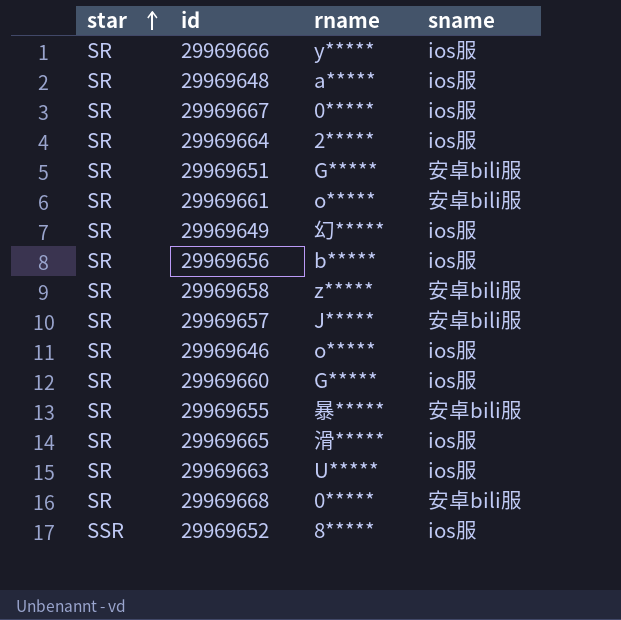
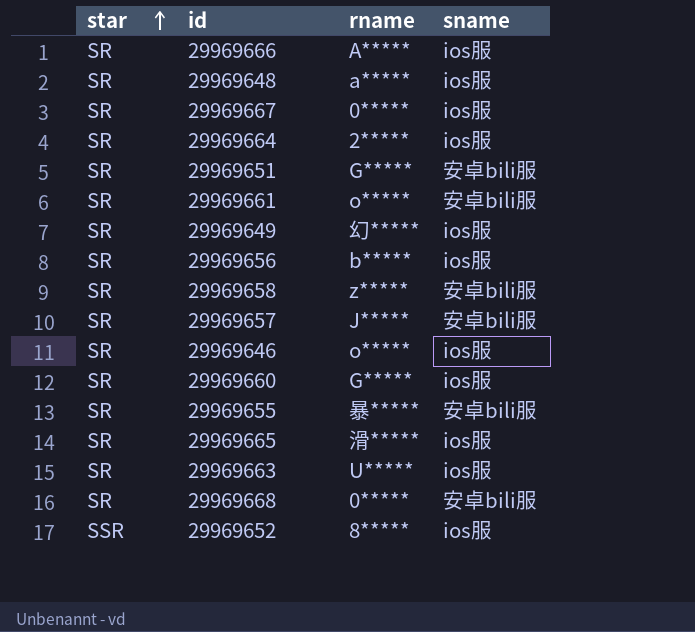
29969666 | rname: y***** -> A*****

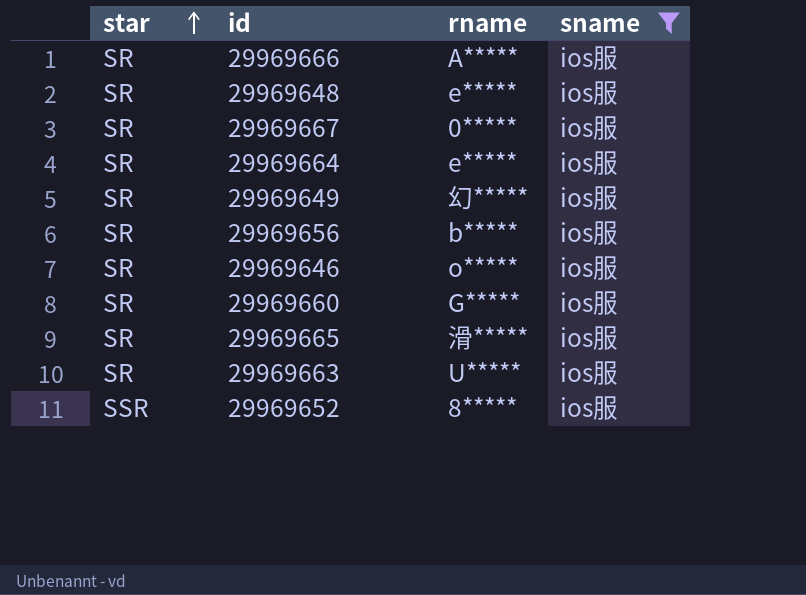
filter: none -> sname = ios服
29969648 | rname: a***** -> e*****
29969664 | rname: 2***** -> e*****

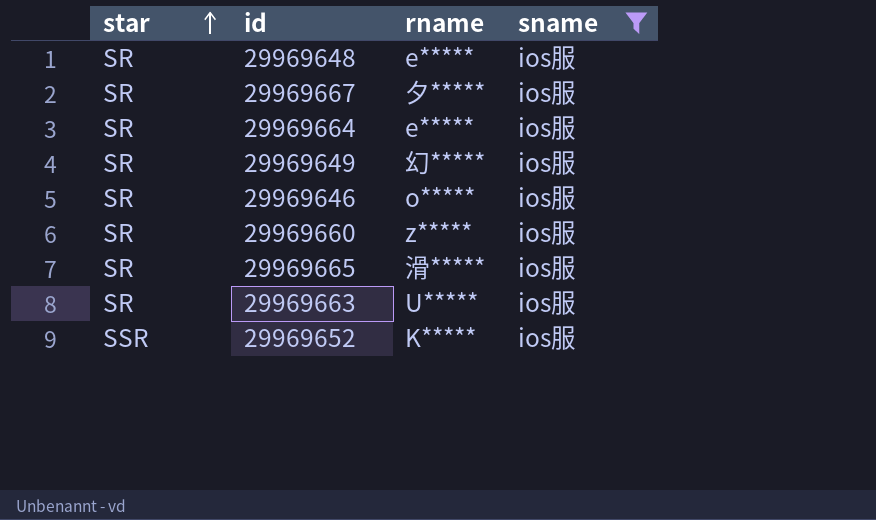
row 29969666: SR | A***** | ios服 -> none
row 29969656: SR | b***** | ios服 -> none
29969667 | rname: 0***** -> 夕*****
29969660 | rname: G***** -> z*****
29969652 | rname: 8***** -> K*****

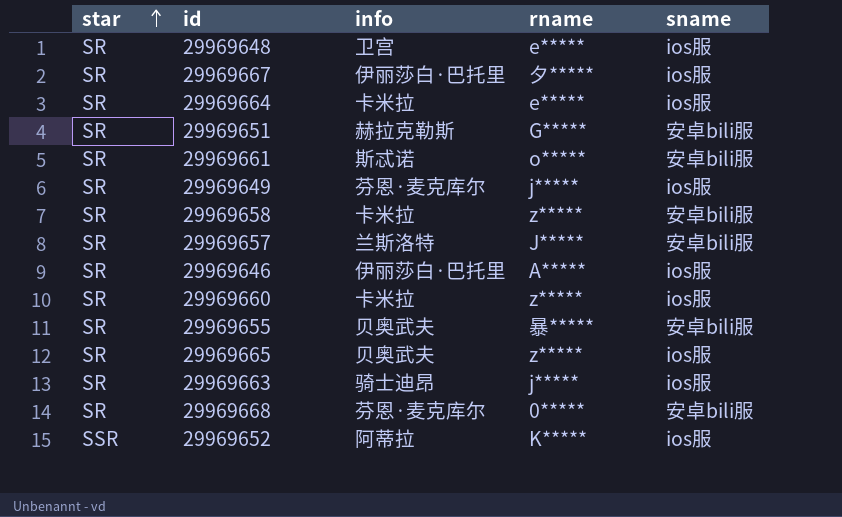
filter: sname = ios服 -> none
column info | position: none -> 3
29969649 | rname: 幻***** -> j*****
29969646 | rname: o***** -> A*****
29969665 | rname: 滑***** -> z*****
29969663 | rname: U***** -> j*****

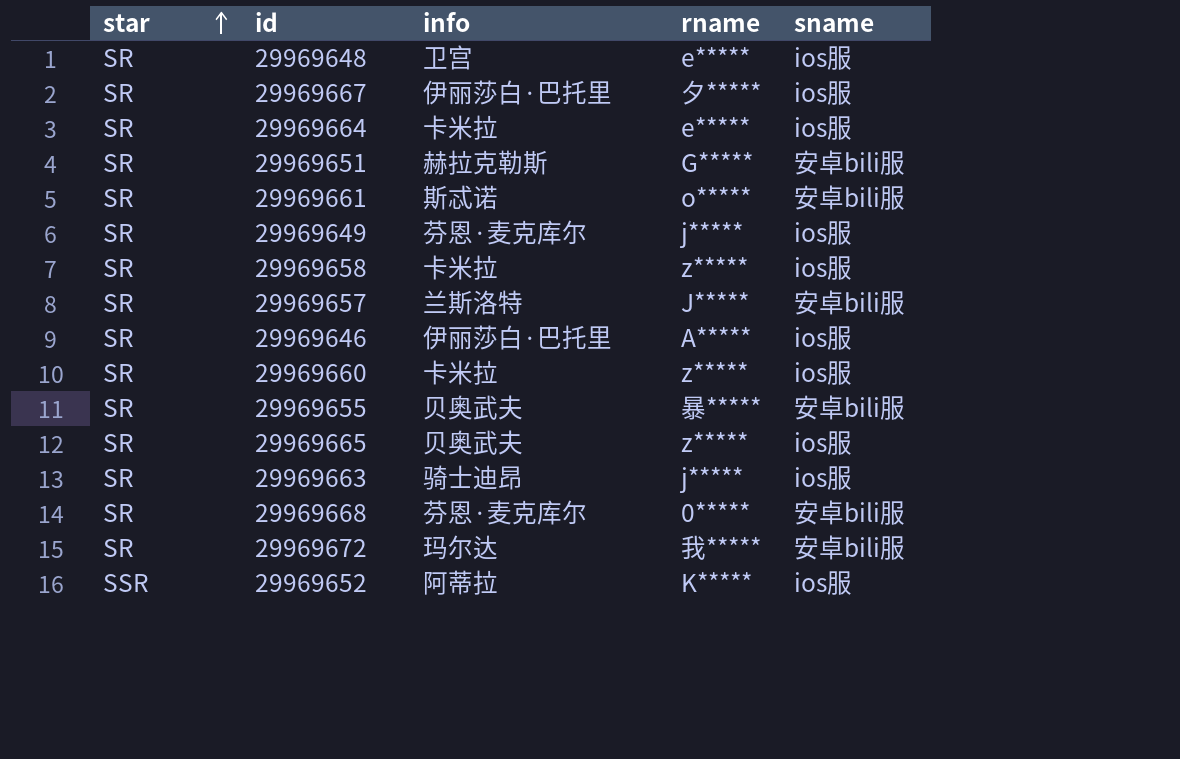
29969658 | sname: 安卓bili服 -> ios服
row 29969672: none -> SR | 玛尔达 | 我***** | 安卓bili服

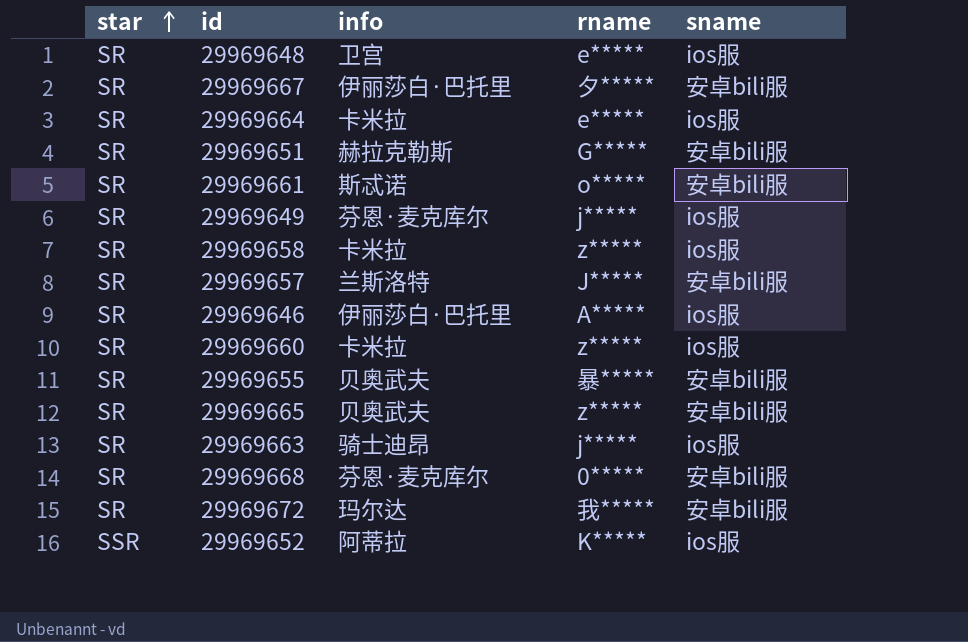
29969667 | sname: ios服 -> 安卓bili服
29969665 | sname: ios服 -> 安卓bili服

